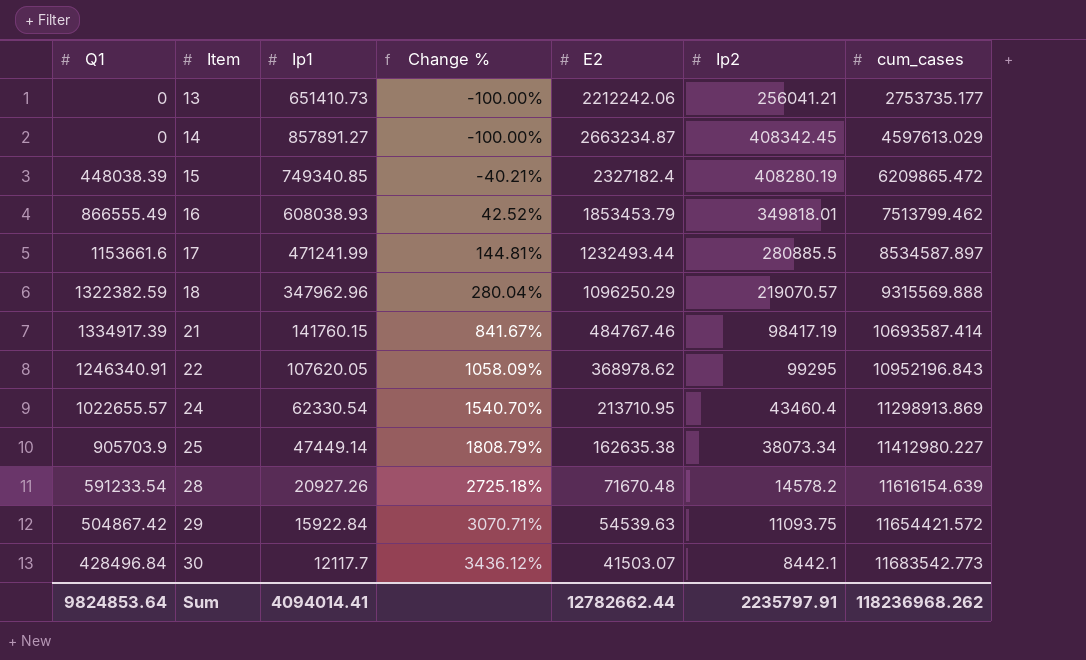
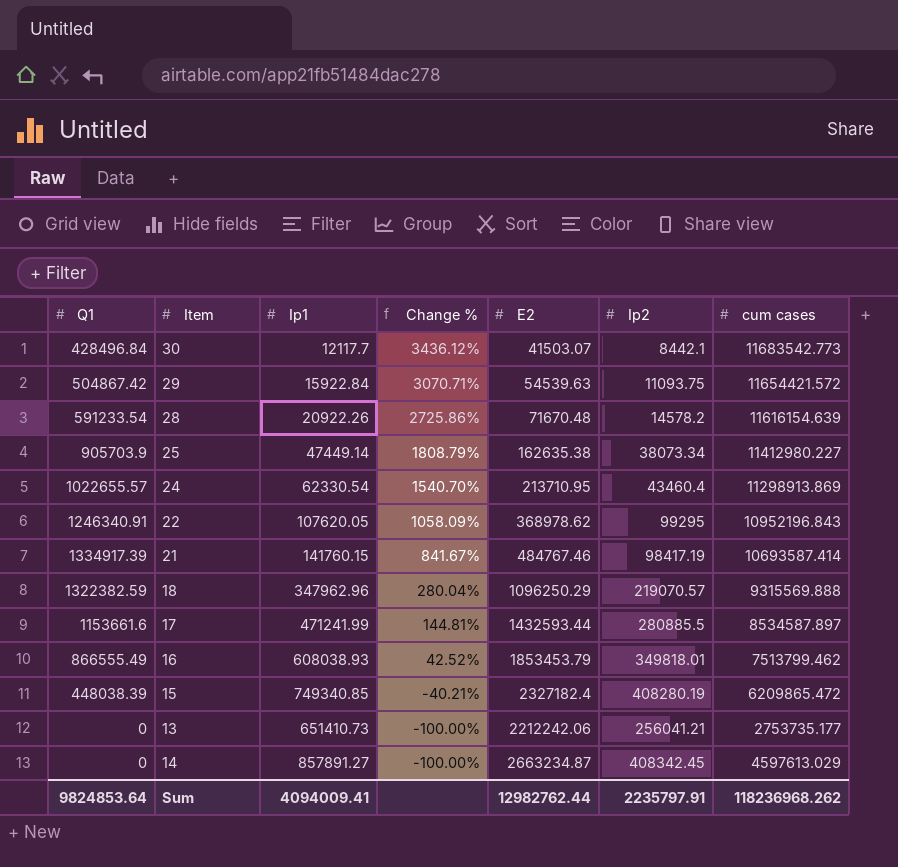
row order: Item ascending -> Change % descending
column name: cum_cases -> cum cases
28 | Ip1: 20927.26 -> 20922.26
28 | Change %: 2725.18% -> 2725.86%
17 | E2: 1232493.44 -> 1432593.44
Sum | Ip1: 4094014.41 -> 4094009.41
Sum | E2: 12782662.44 -> 12982762.44

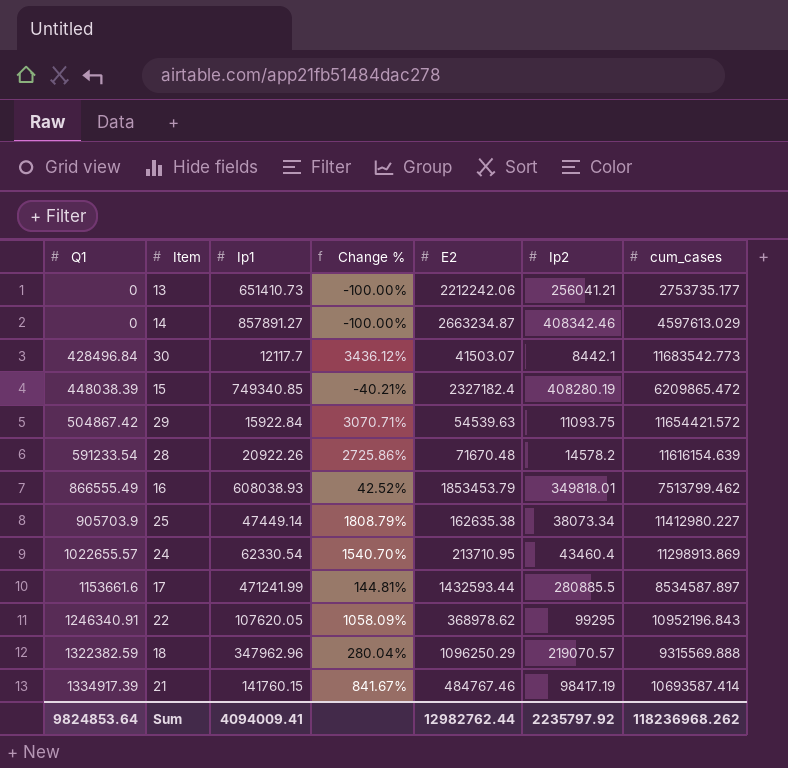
row order: Change % descending -> Q1 ascending
column name: cum cases -> cum_cases
14 | Ip2: 408342.45 -> 408342.46
Sum | Ip2: 2235797.91 -> 2235797.92

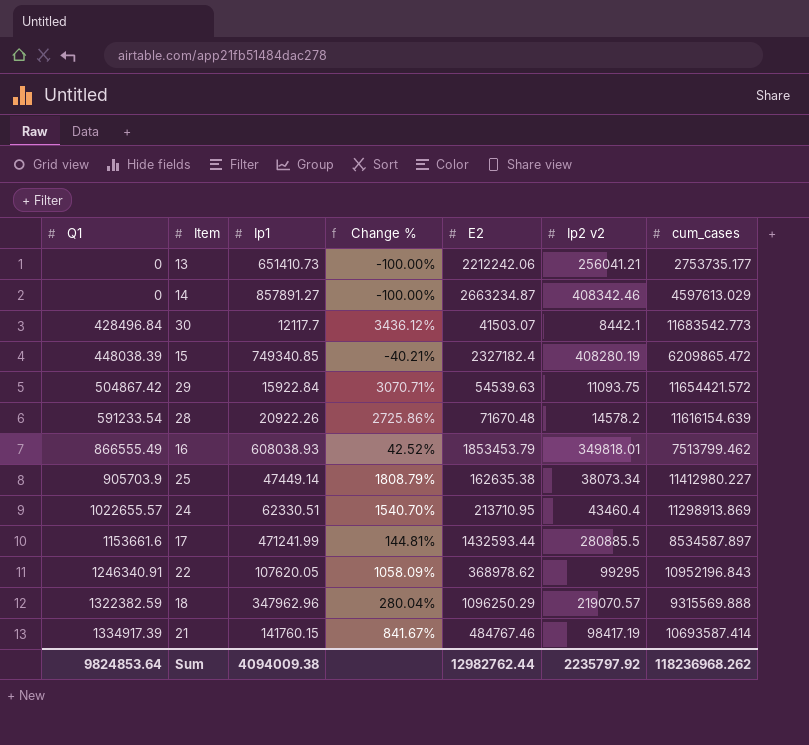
column name: Ip2 -> Ip2 v2
24 | Ip1: 62330.54 -> 62330.51
Sum | Ip1: 4094009.41 -> 4094009.38

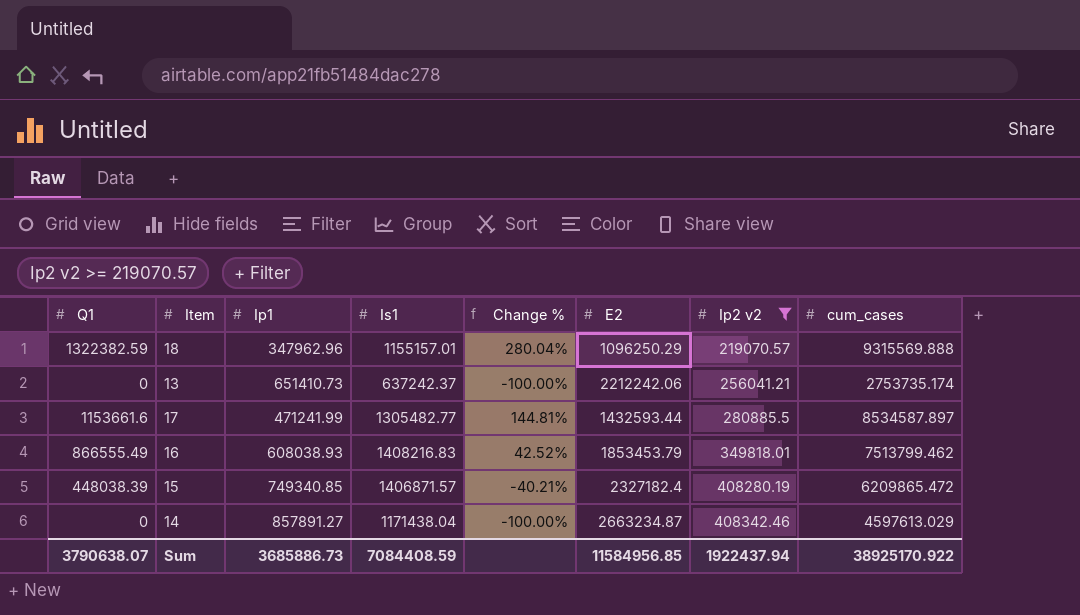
filter: none -> Ip2 v2 >= 219070.57
row order: Q1 ascending -> Ip2 v2 ascending
column Is1 | position: none -> 4
13 | cum_cases: 2753735.177 -> 2753735.174
Sum | Q1: 9824853.64 -> 3790638.07
Sum | Ip1: 4094009.38 -> 3685886.73
Sum | E2: 12982762.44 -> 11584956.85
Sum | Ip2 v2: 2235797.92 -> 1922437.94
Sum | cum_cases: 118236968.262 -> 38925170.922

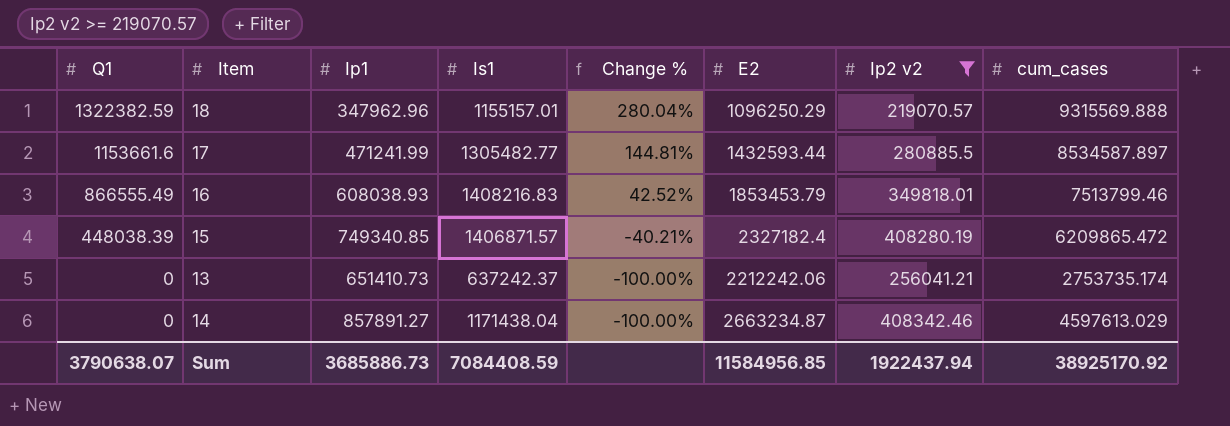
row order: Ip2 v2 ascending -> Q1 descending
16 | cum_cases: 7513799.462 -> 7513799.46
Sum | cum_cases: 38925170.922 -> 38925170.92

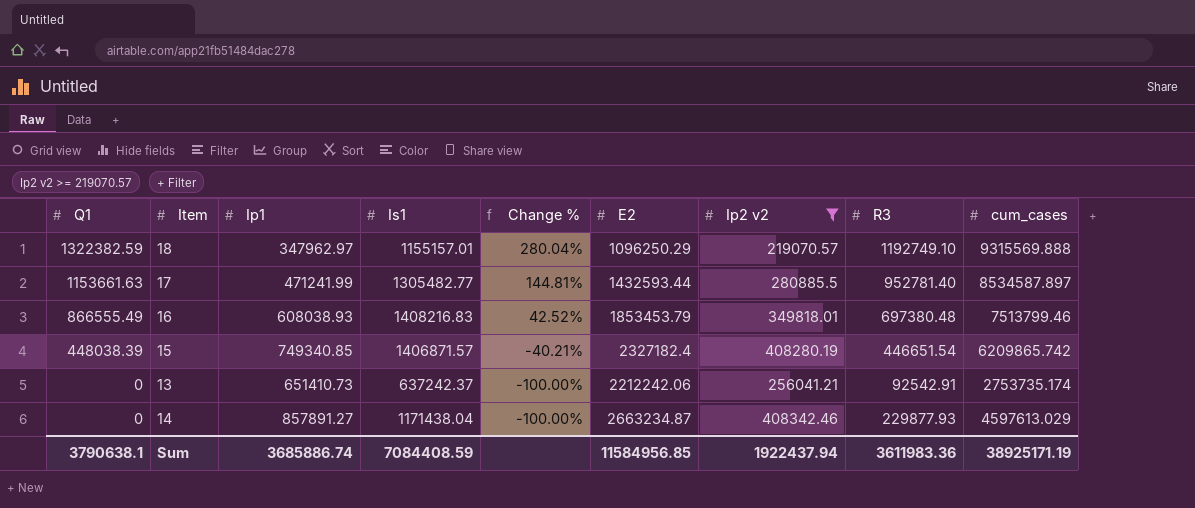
column R3 | position: none -> 8
18 | Ip1: 347962.96 -> 347962.97
17 | Q1: 1153661.6 -> 1153661.63
15 | cum_cases: 6209865.472 -> 6209865.742
Sum | Q1: 3790638.07 -> 3790638.1
Sum | Ip1: 3685886.73 -> 3685886.74
Sum | cum_cases: 38925170.92 -> 38925171.19

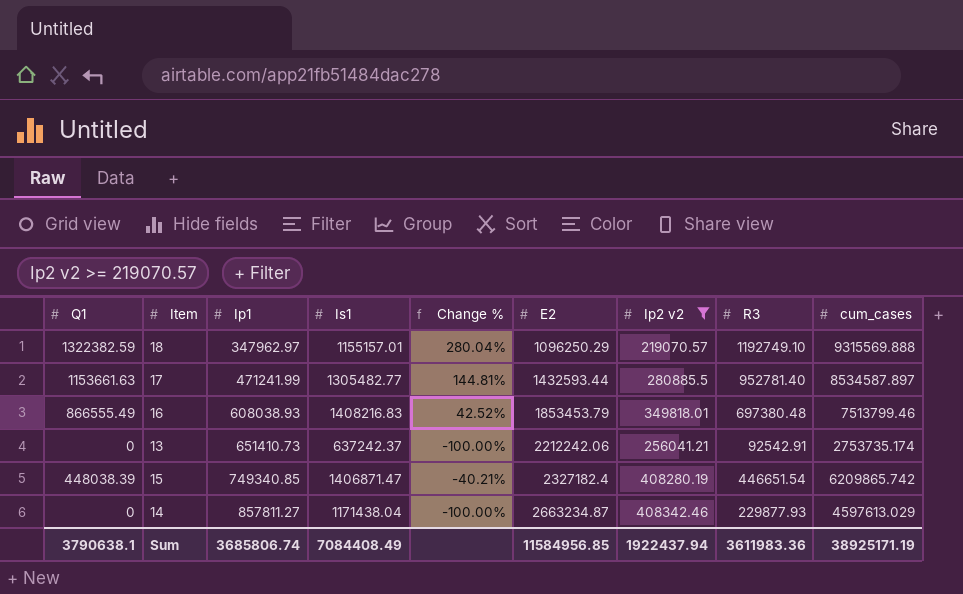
row order: Q1 descending -> Ip1 ascending
15 | Is1: 1406871.57 -> 1406871.47
14 | Ip1: 857891.27 -> 857811.27
Sum | Ip1: 3685886.74 -> 3685806.74
Sum | Is1: 7084408.59 -> 7084408.49

